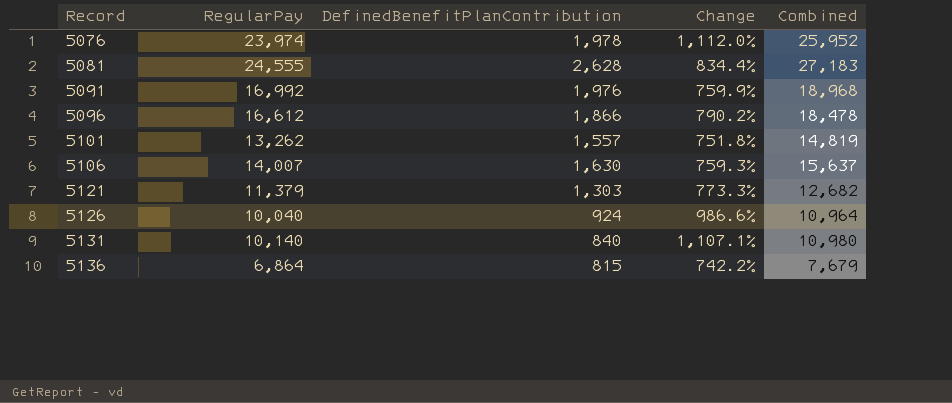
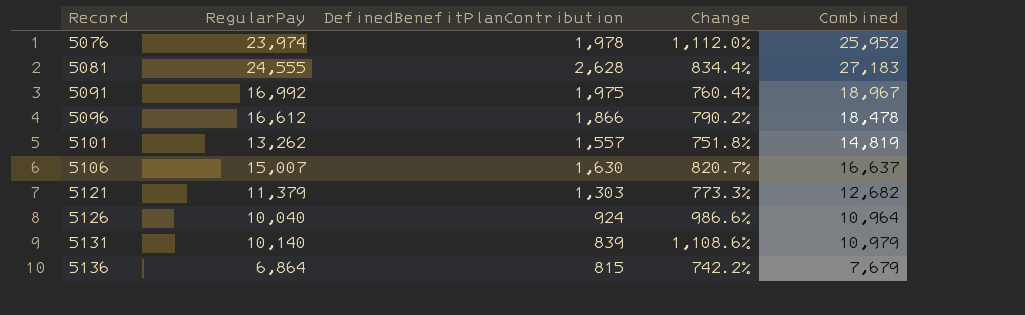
5091 | DefinedBenefitPlanContribution: 1,976 -> 1,975
5091 | Change: 759.9% -> 760.4%
5091 | Combined: 18,968 -> 18,967
5106 | RegularPay: 14,007 -> 15,007
5106 | Change: 759.3% -> 820.7%
5106 | Combined: 15,637 -> 16,637
5131 | DefinedBenefitPlanContribution: 840 -> 839
5131 | Change: 1,107.1% -> 1,108.6%
5131 | Combined: 10,980 -> 10,979

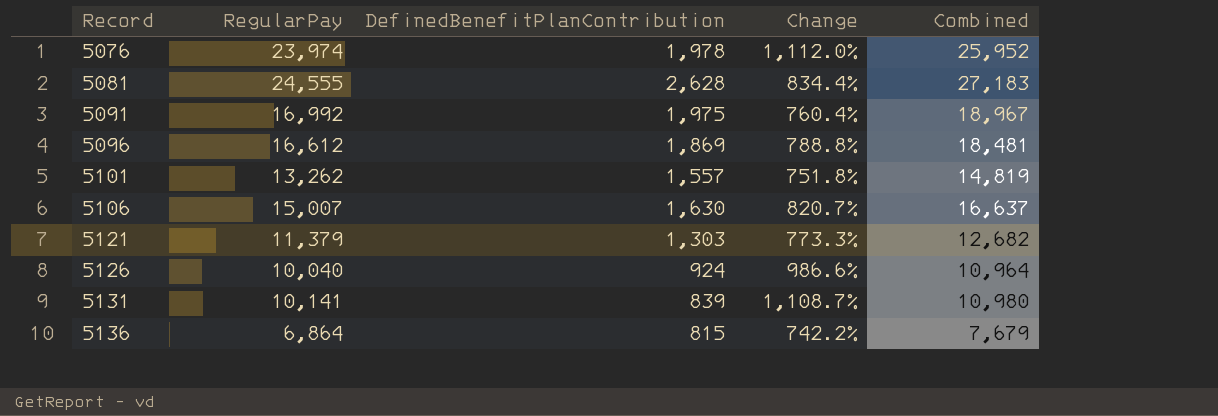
5096 | DefinedBenefitPlanContribution: 1,866 -> 1,869
5096 | Change: 790.2% -> 788.8%
5096 | Combined: 18,478 -> 18,481
5131 | RegularPay: 10,140 -> 10,141
5131 | Change: 1,108.6% -> 1,108.7%
5131 | Combined: 10,979 -> 10,980

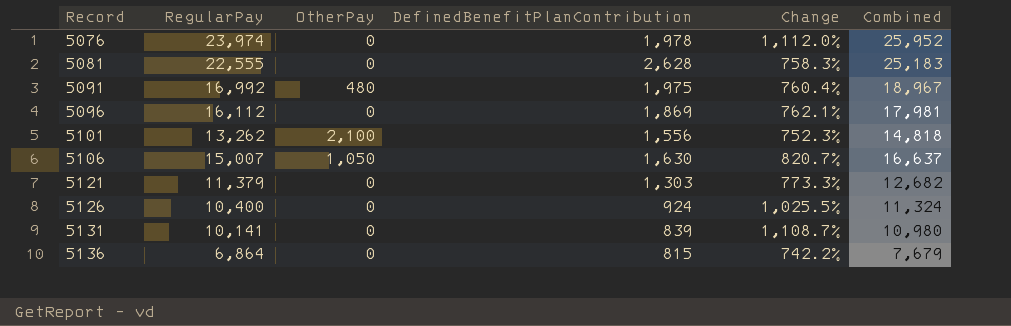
column OtherPay | position: none -> 3
5081 | RegularPay: 24,555 -> 22,555
5081 | Change: 834.4% -> 758.3%
5081 | Combined: 27,183 -> 25,183
5096 | RegularPay: 16,612 -> 16,112
5096 | Change: 788.8% -> 762.1%
5096 | Combined: 18,481 -> 17,981
5101 | DefinedBenefitPlanContribution: 1,557 -> 1,556
5101 | Change: 751.8% -> 752.3%
5101 | Combined: 14,819 -> 14,818
5126 | RegularPay: 10,040 -> 10,400
5126 | Change: 986.6% -> 1,025.5%
5126 | Combined: 10,964 -> 11,324

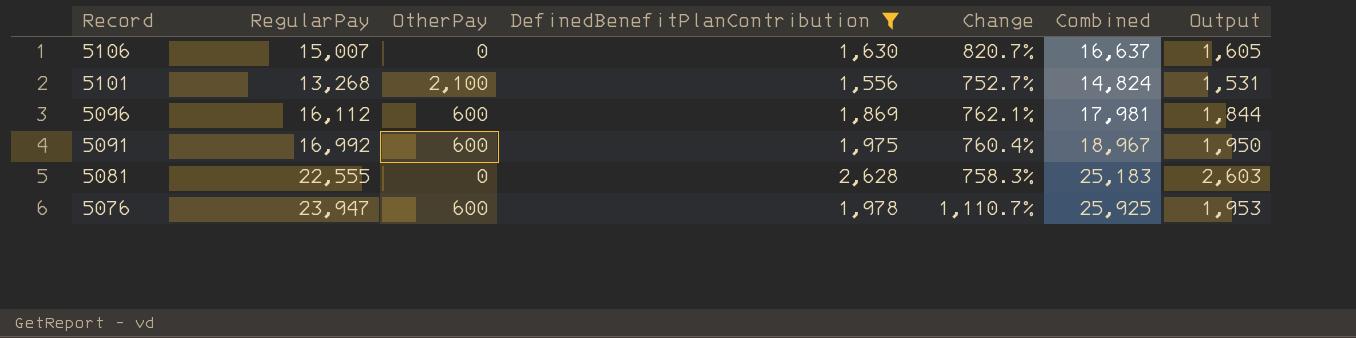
filter: none -> DefinedBenefitPlanContribution >= 1,556
row order: Record ascending -> Record descending
column Output | formula: none -> [DefinedBenefitPlanContribution] - 25
5106 | OtherPay: 1,050 -> 0
5101 | RegularPay: 13,262 -> 13,268
5101 | Change: 752.3% -> 752.7%
5101 | Combined: 14,818 -> 14,824
5096 | OtherPay: 0 -> 600
5091 | OtherPay: 480 -> 600
5076 | RegularPay: 23,974 -> 23,947
5076 | OtherPay: 0 -> 600
5076 | Change: 1,112.0% -> 1,110.7%
5076 | Combined: 25,952 -> 25,925

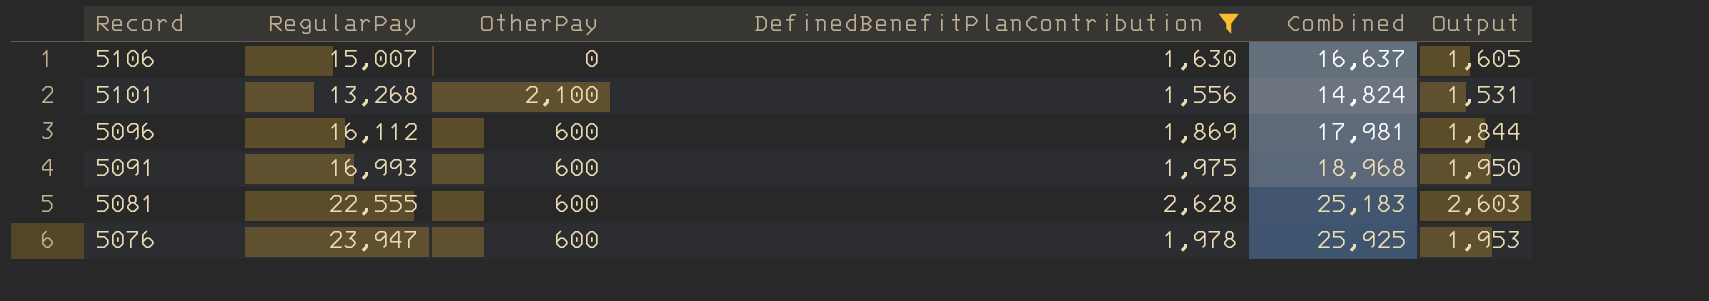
column Change | formula: ([RegularPay] - [DefinedBenefitPlanContribution]) / [DefinedBenefitPlanContribution] -> none
5091 | RegularPay: 16,992 -> 16,993
5091 | Combined: 18,967 -> 18,968
5081 | OtherPay: 0 -> 600

